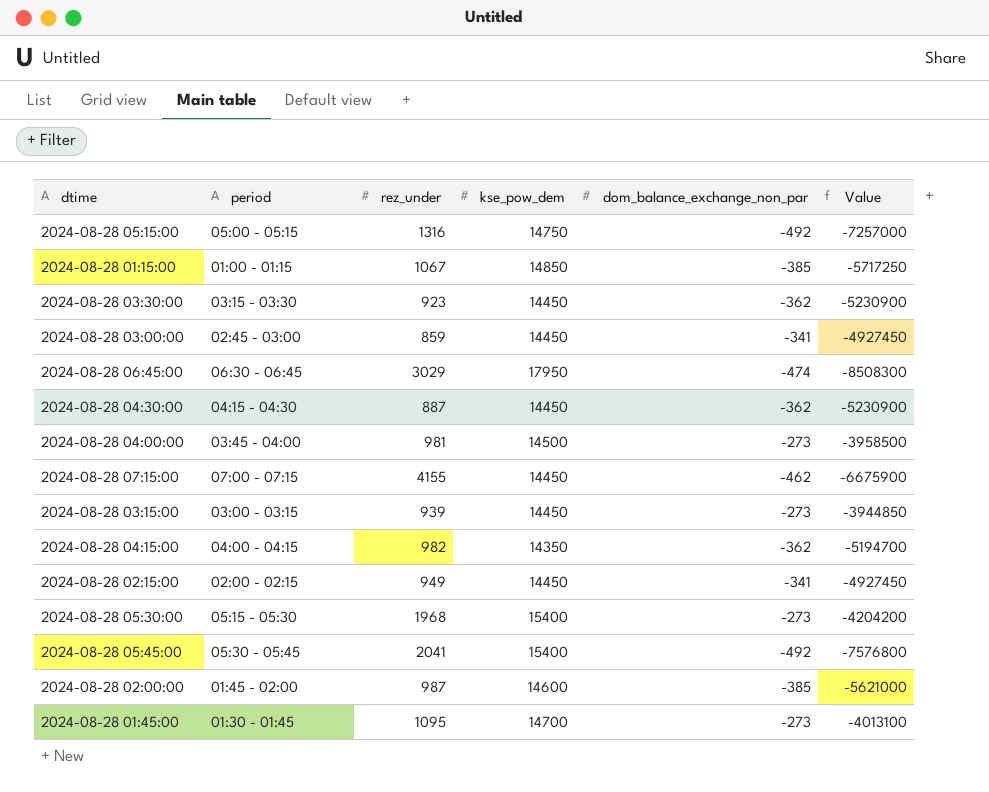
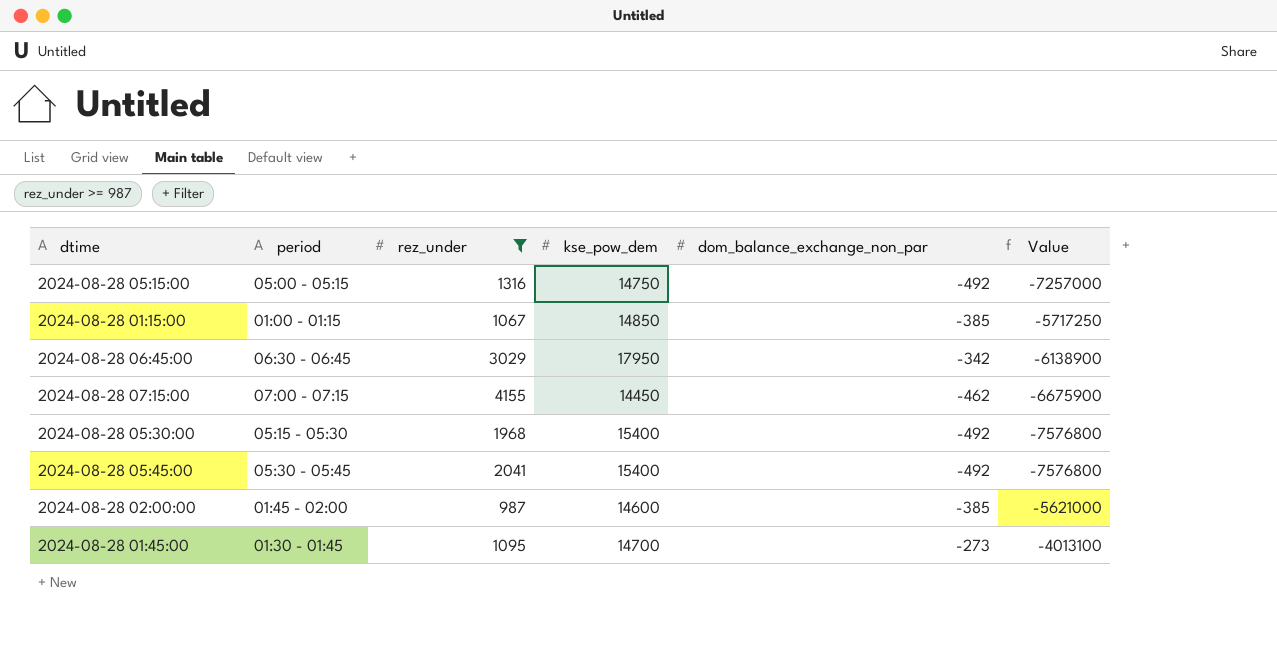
filter: none -> rez_under >= 987
2024-08-28 06:45:00 | dom_balance_exchange_non_par: -474 -> -342
2024-08-28 06:45:00 | Value: -8508300 -> -6138900
2024-08-28 05:30:00 | dom_balance_exchange_non_par: -273 -> -492
2024-08-28 05:30:00 | Value: -4204200 -> -7576800

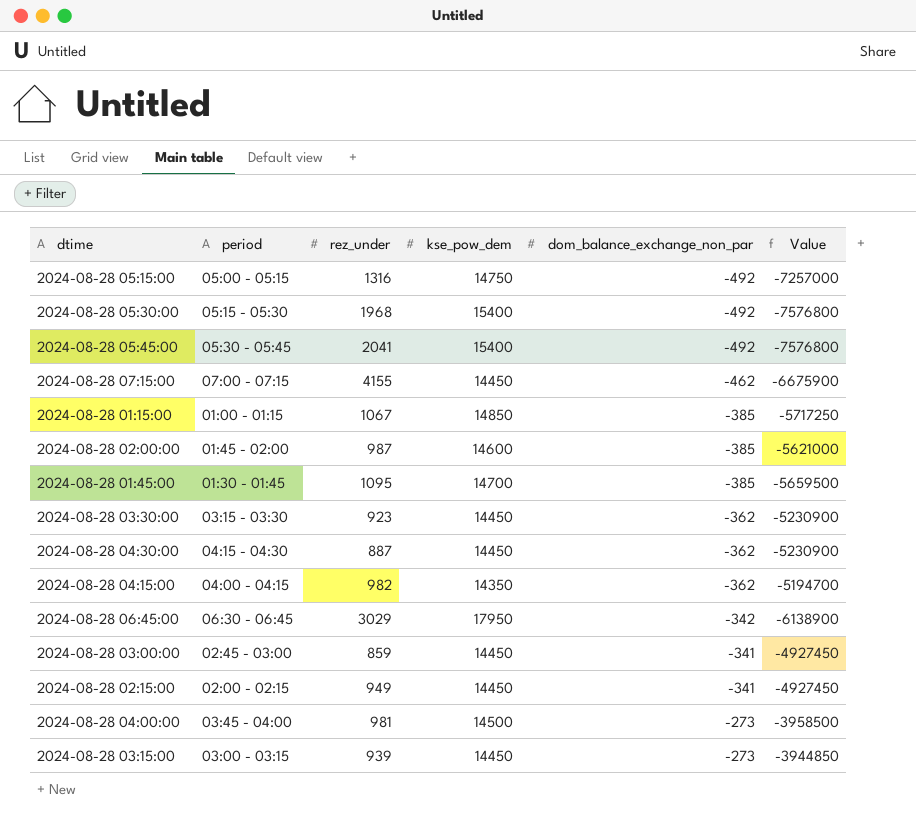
filter: rez_under >= 987 -> none
row order: none -> dom_balance_exchange_non_par ascending
2024-08-28 01:45:00 | dom_balance_exchange_non_par: -273 -> -385
2024-08-28 01:45:00 | Value: -4013100 -> -5659500

